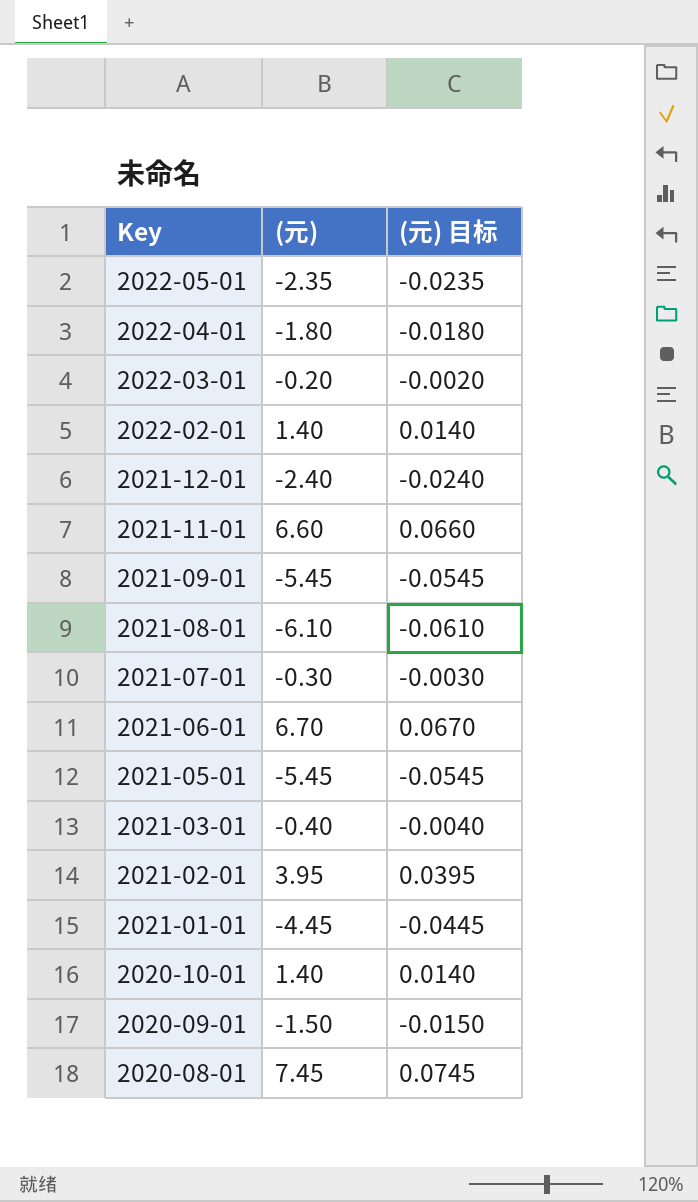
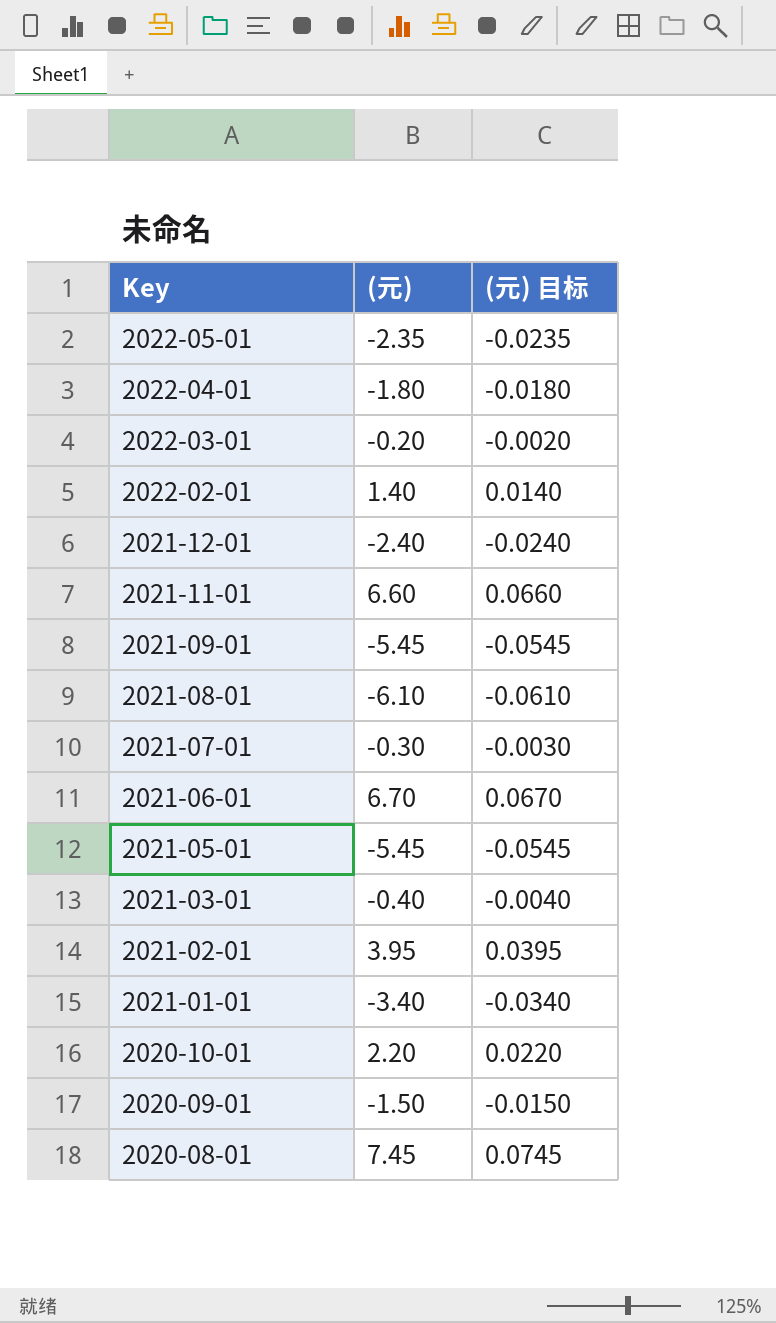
2021-01-01 | (元): -4.45 -> -3.40
2021-01-01 | (元) 目标: -0.0445 -> -0.0340
2020-10-01 | (元): 1.40 -> 2.20
2020-10-01 | (元) 目标: 0.0140 -> 0.0220

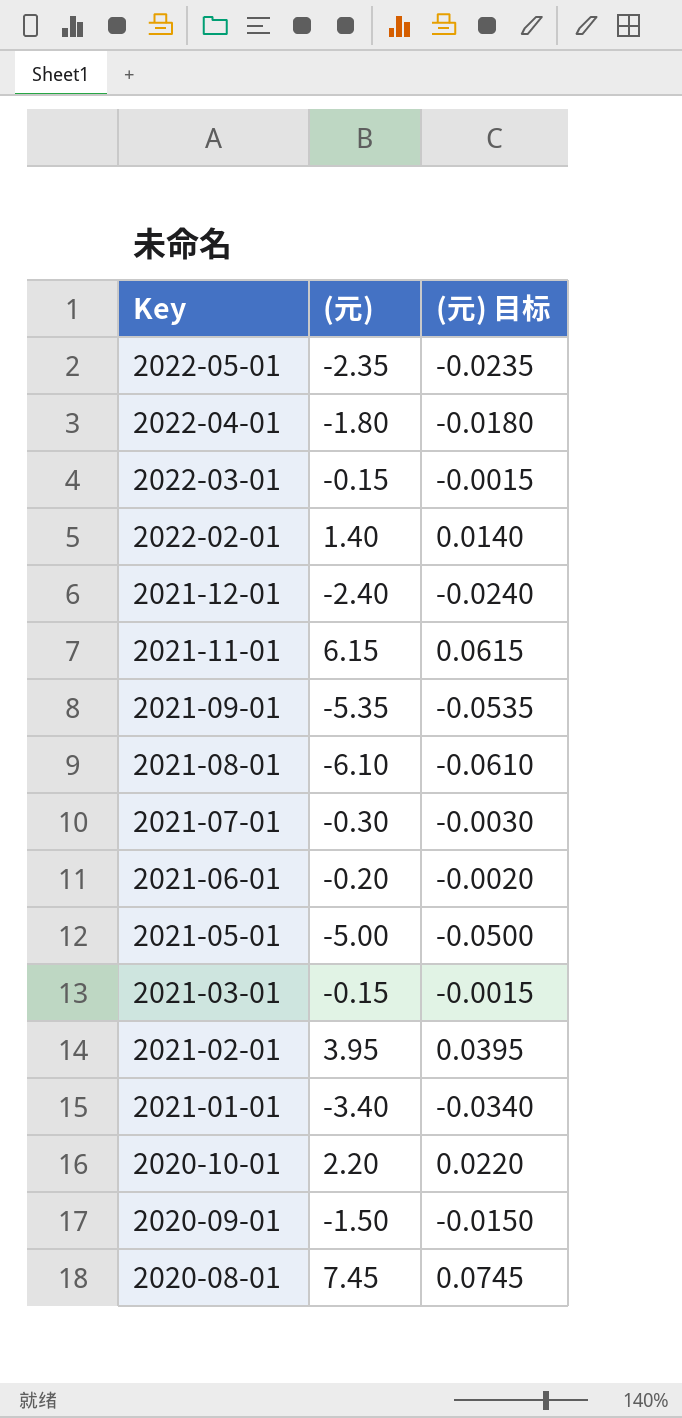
2022-03-01 | (元): -0.20 -> -0.15
2022-03-01 | (元) 目标: -0.0020 -> -0.0015
2021-11-01 | (元): 6.60 -> 6.15
2021-11-01 | (元) 目标: 0.0660 -> 0.0615
2021-09-01 | (元): -5.45 -> -5.35
2021-09-01 | (元) 目标: -0.0545 -> -0.0535
2021-06-01 | (元): 6.70 -> -0.20
2021-06-01 | (元) 目标: 0.0670 -> -0.0020
2021-05-01 | (元): -5.45 -> -5.00
2021-05-01 | (元) 目标: -0.0545 -> -0.0500
2021-03-01 | (元): -0.40 -> -0.15
2021-03-01 | (元) 目标: -0.0040 -> -0.0015

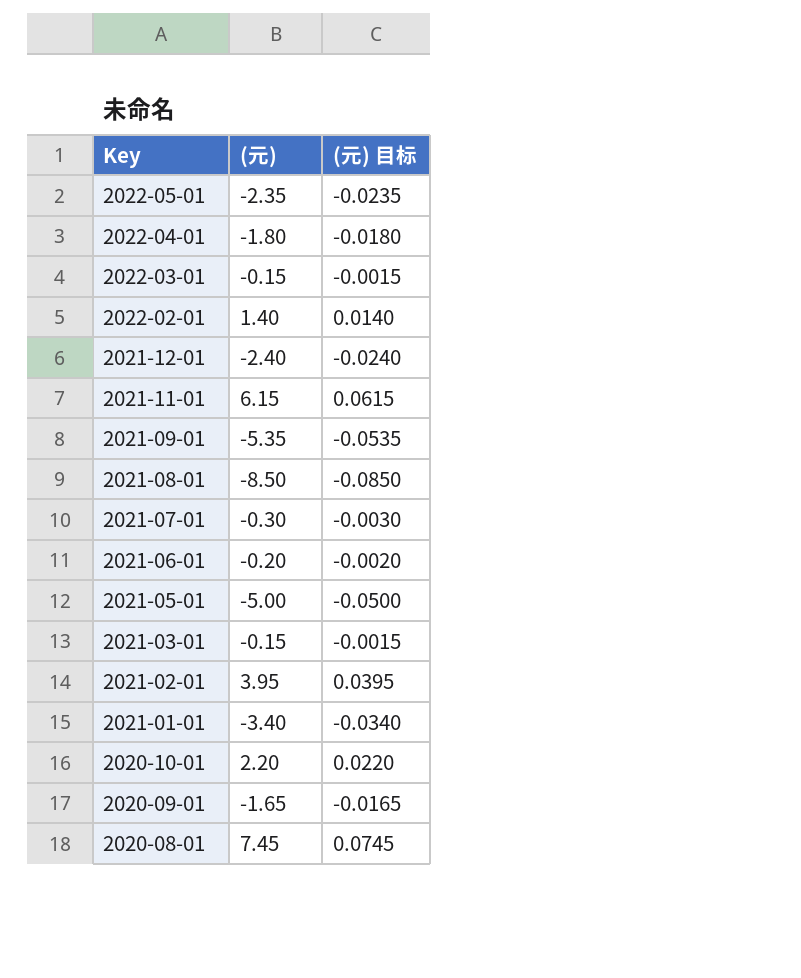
2021-08-01 | (元): -6.10 -> -8.50
2021-08-01 | (元) 目标: -0.0610 -> -0.0850
2020-09-01 | (元): -1.50 -> -1.65
2020-09-01 | (元) 目标: -0.0150 -> -0.0165

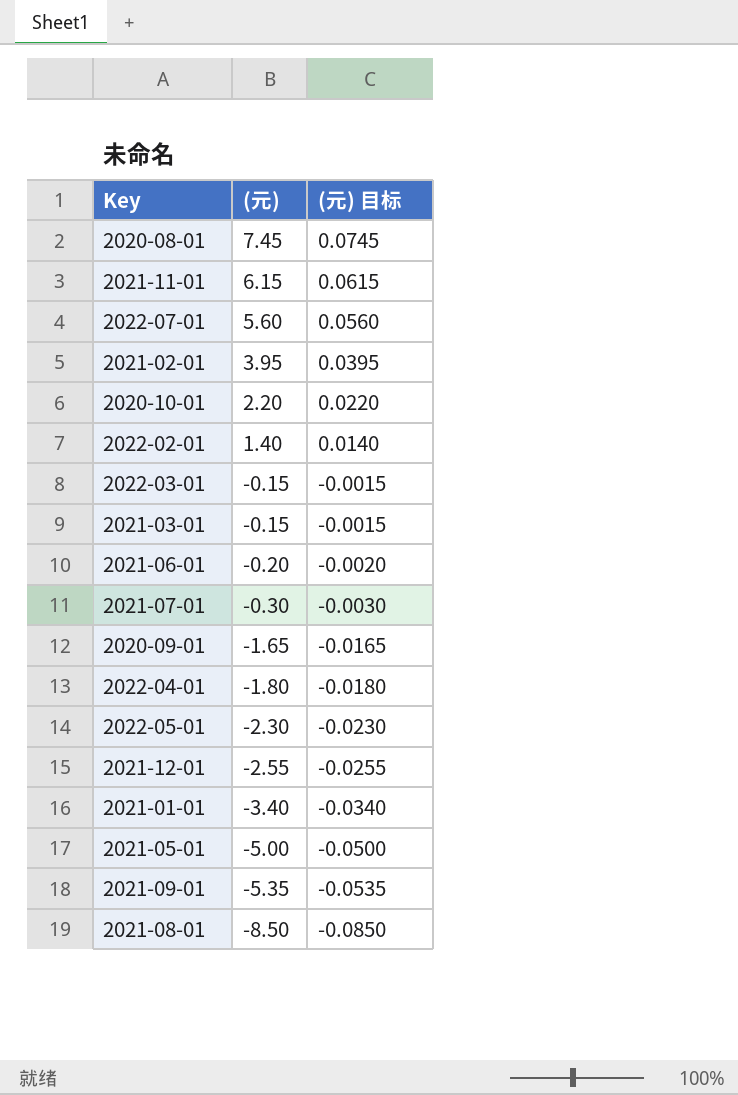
row order: Key descending -> (元) descending
row 2022-07-01: none -> 5.60 | 0.0560
2022-05-01 | (元): -2.35 -> -2.30
2022-05-01 | (元) 目标: -0.0235 -> -0.0230
2021-12-01 | (元): -2.40 -> -2.55
2021-12-01 | (元) 目标: -0.0240 -> -0.0255

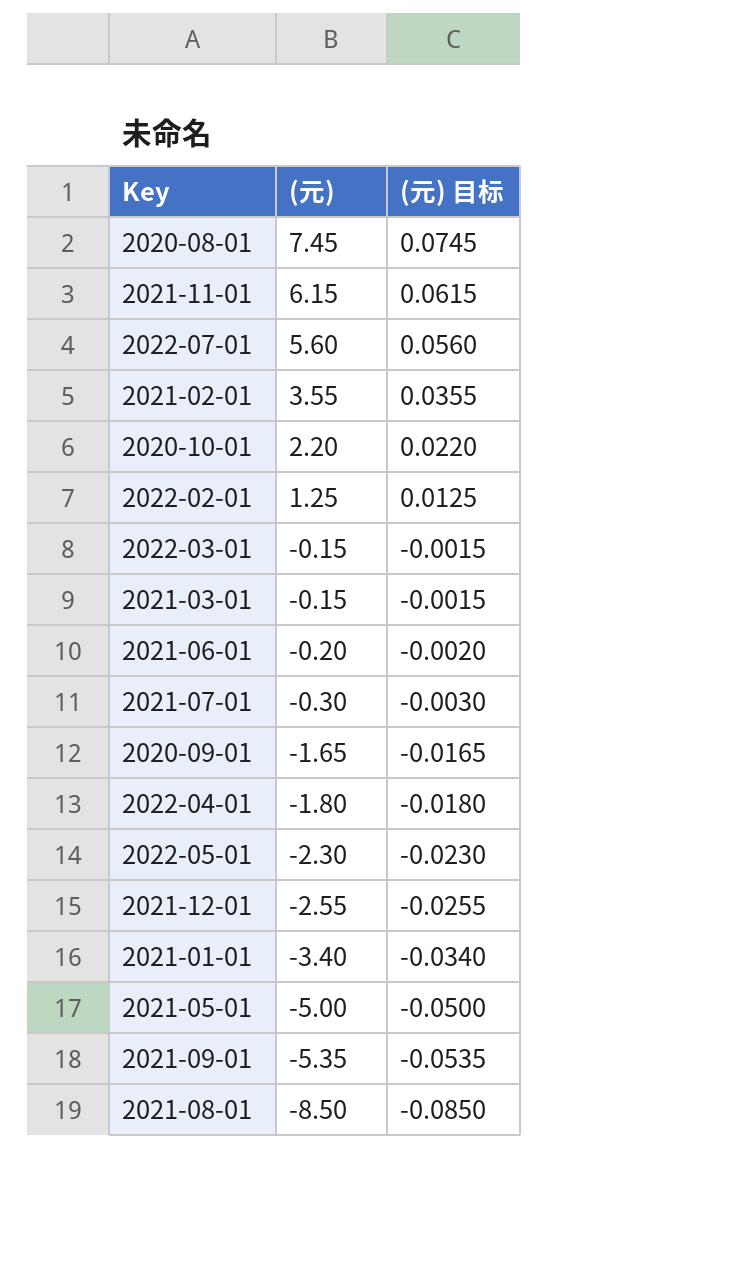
2021-02-01 | (元): 3.95 -> 3.55
2021-02-01 | (元) 目标: 0.0395 -> 0.0355
2022-02-01 | (元): 1.40 -> 1.25
2022-02-01 | (元) 目标: 0.0140 -> 0.0125

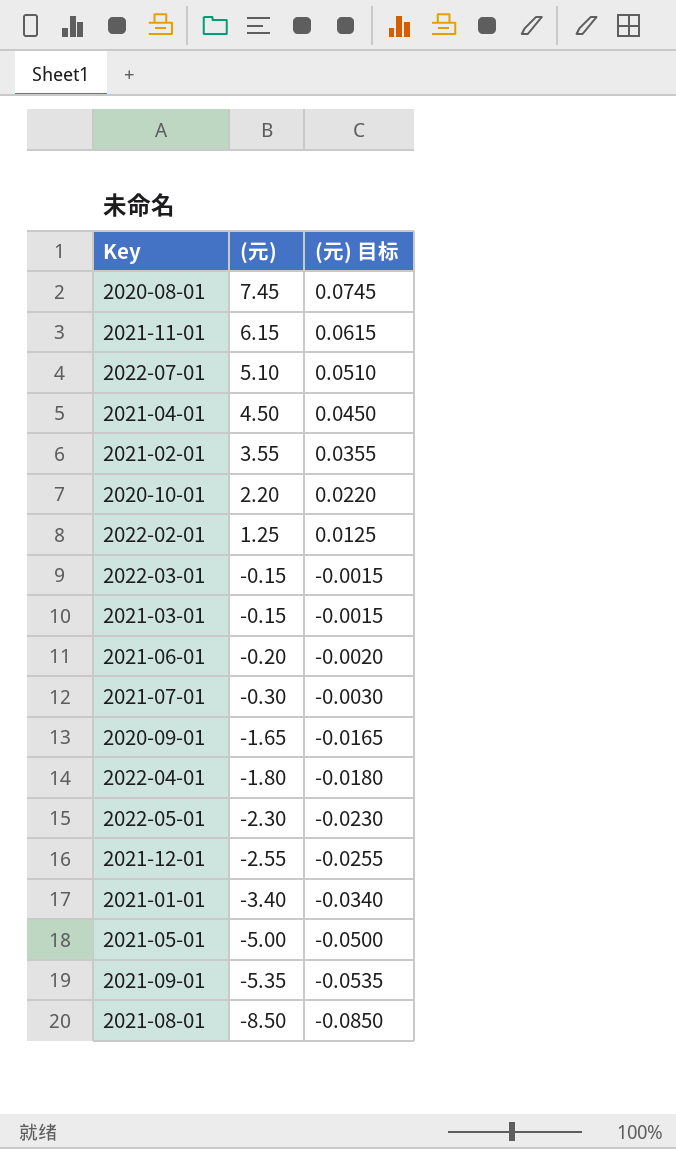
2022-07-01 | (元): 5.60 -> 5.10
2022-07-01 | (元) 目标: 0.0560 -> 0.0510
row 2021-04-01: none -> 4.50 | 0.0450

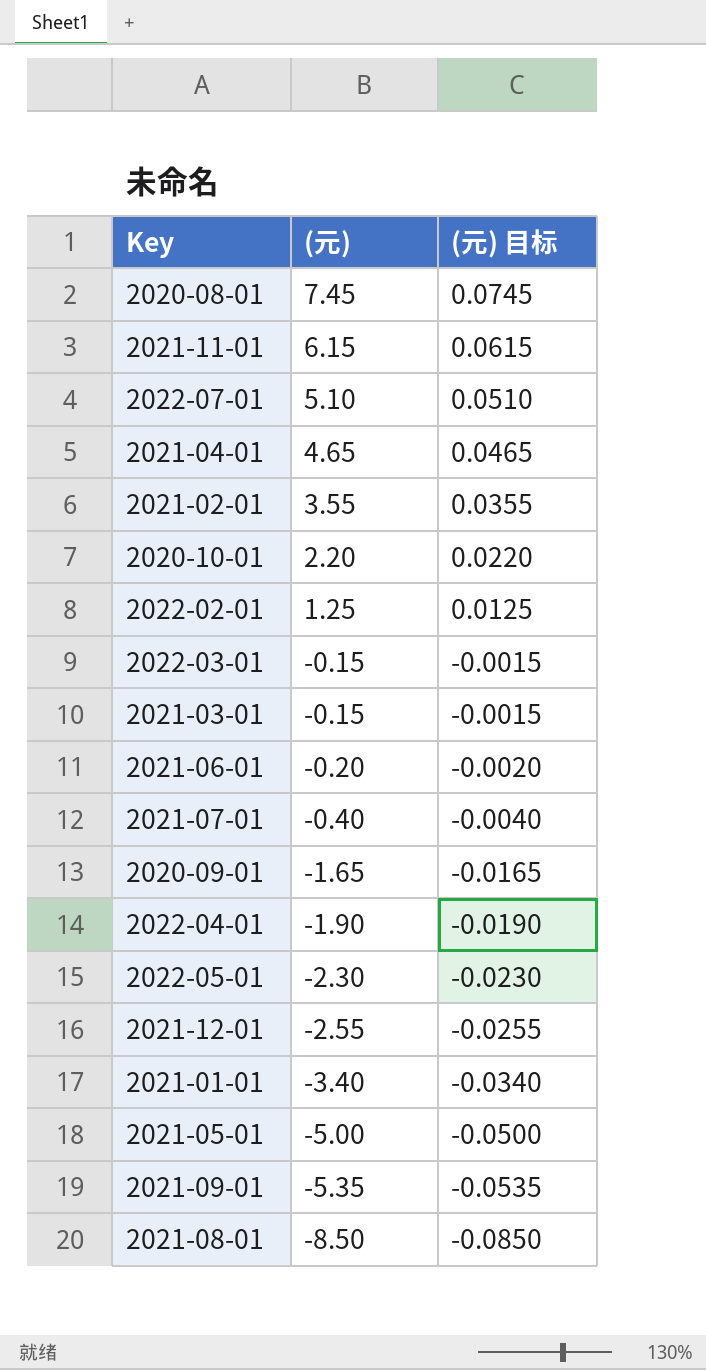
2021-04-01 | (元): 4.50 -> 4.65
2021-04-01 | (元) 目标: 0.0450 -> 0.0465
2021-07-01 | (元): -0.30 -> -0.40
2021-07-01 | (元) 目标: -0.0030 -> -0.0040
2022-04-01 | (元): -1.80 -> -1.90
2022-04-01 | (元) 目标: -0.0180 -> -0.0190

